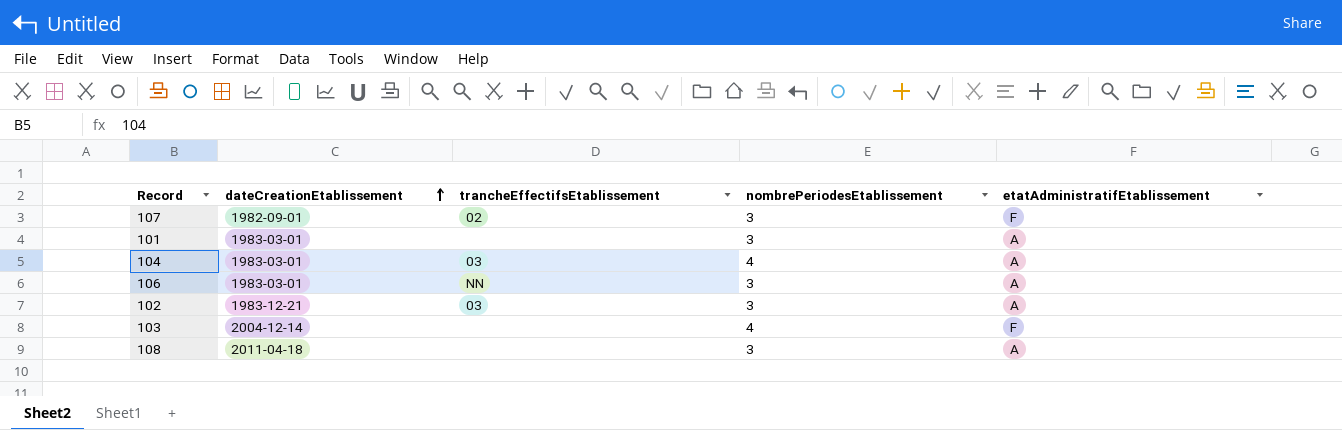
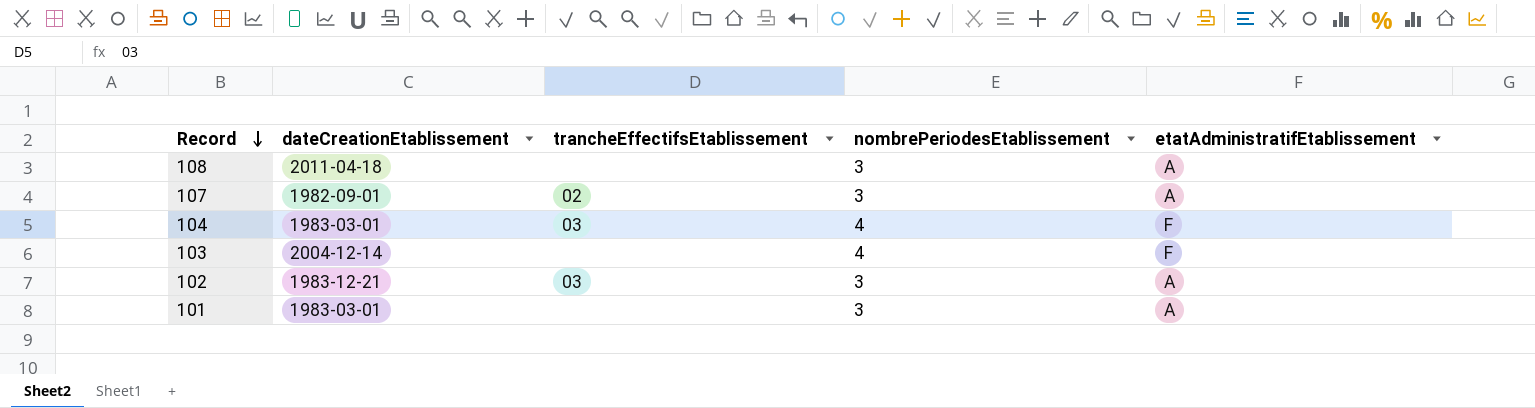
row order: dateCreationEtablissement ascending -> Record descending
row 106: 1983-03-01 | NN | 3 | A -> none
107 | etatAdministratifEtablissement: F -> A
104 | etatAdministratifEtablissement: A -> F

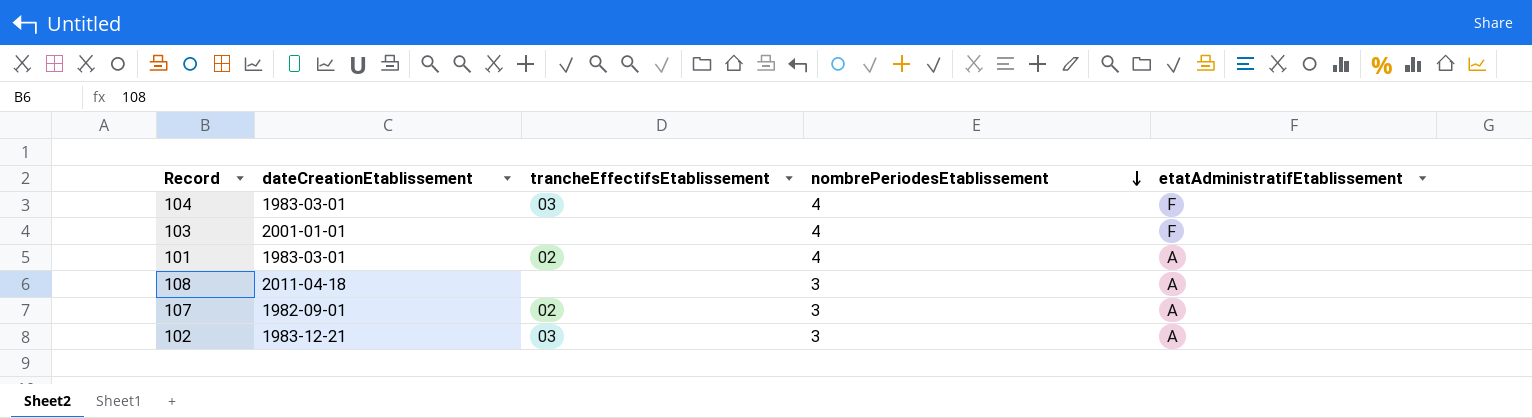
row order: Record descending -> nombrePeriodesEtablissement descending
103 | dateCreationEtablissement: 2004-12-14 -> 2001-01-01
101 | trancheEffectifsEtablissement: none -> 02
101 | nombrePeriodesEtablissement: 3 -> 4

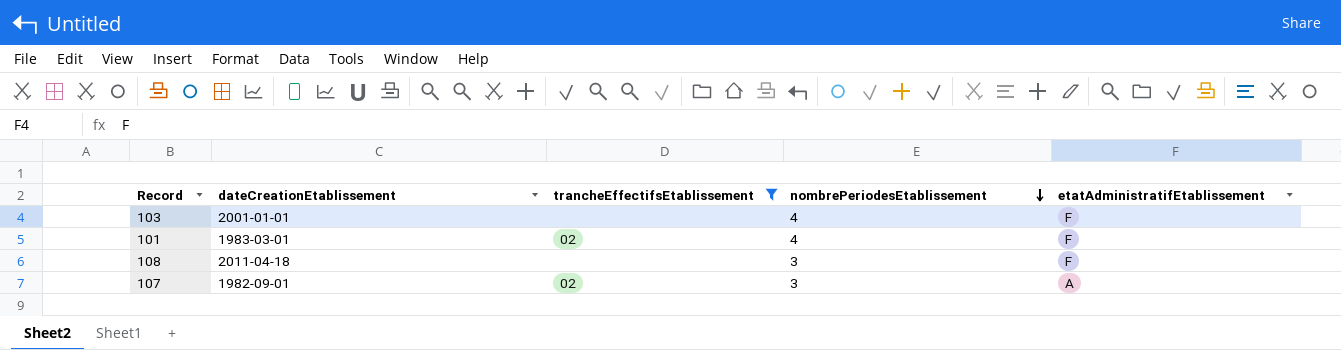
filter: none -> trancheEffectifsEtablissement != 03
101 | etatAdministratifEtablissement: A -> F
108 | etatAdministratifEtablissement: A -> F

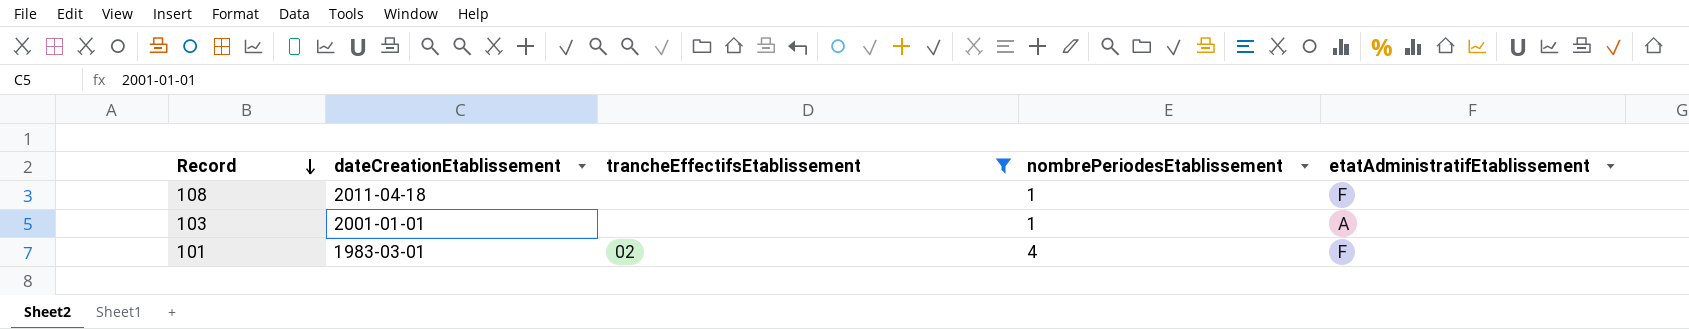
row order: nombrePeriodesEtablissement descending -> Record descending
row 107: 1982-09-01 | 02 | 3 | A -> none
108 | nombrePeriodesEtablissement: 3 -> 1
103 | nombrePeriodesEtablissement: 4 -> 1
103 | etatAdministratifEtablissement: F -> A

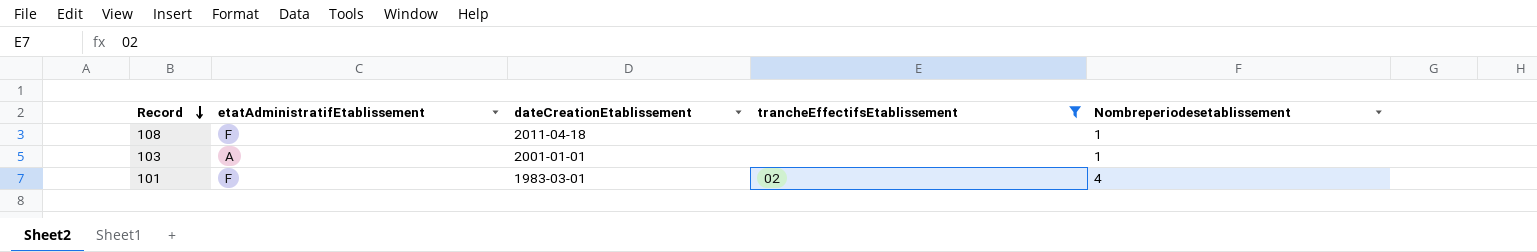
column etatAdministratifEtablissement | position: 5 -> 2
column name: nombrePeriodesEtablissement -> Nombreperiodesetablissement

